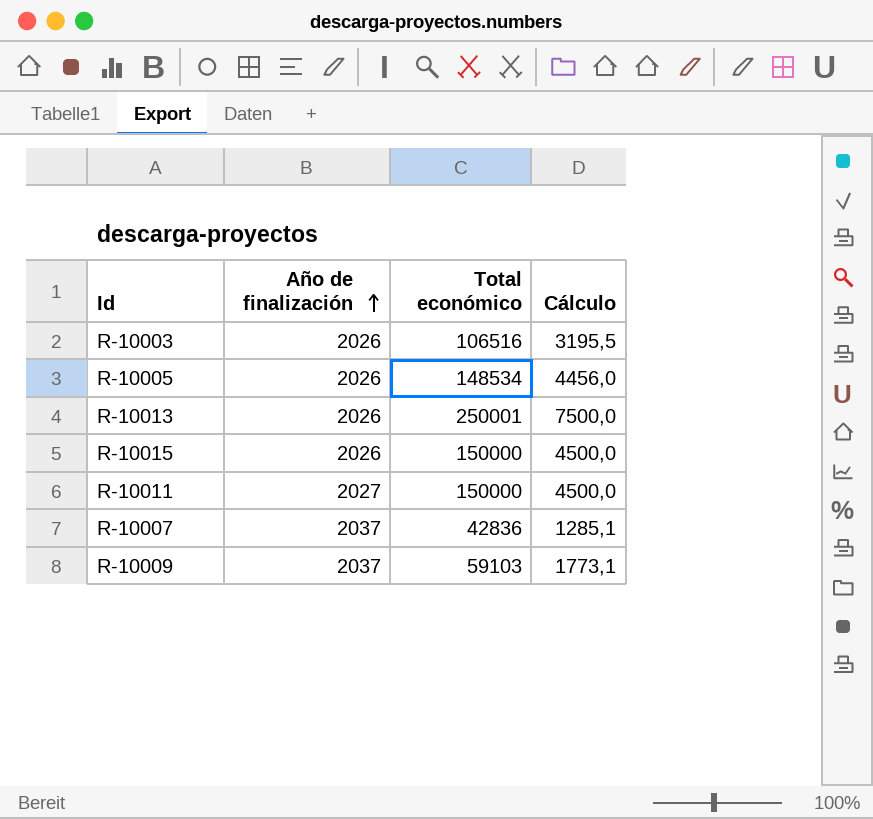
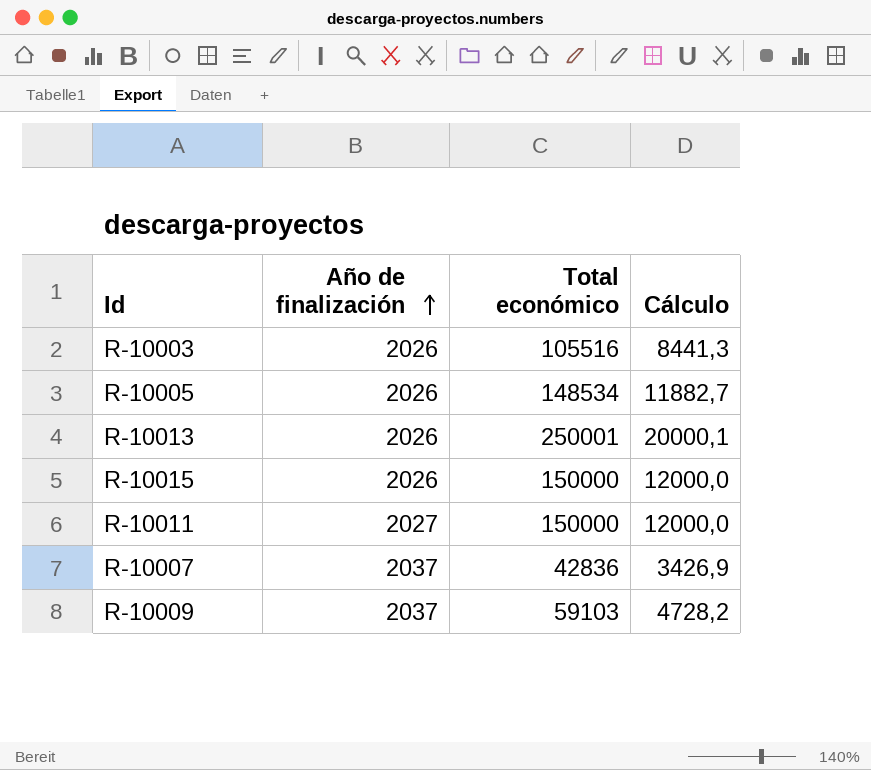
column Cálculo | formula: [Total económico] * 0,03 -> [Total económico] * 0,08
R-10003 | Total económico: 106516 -> 105516

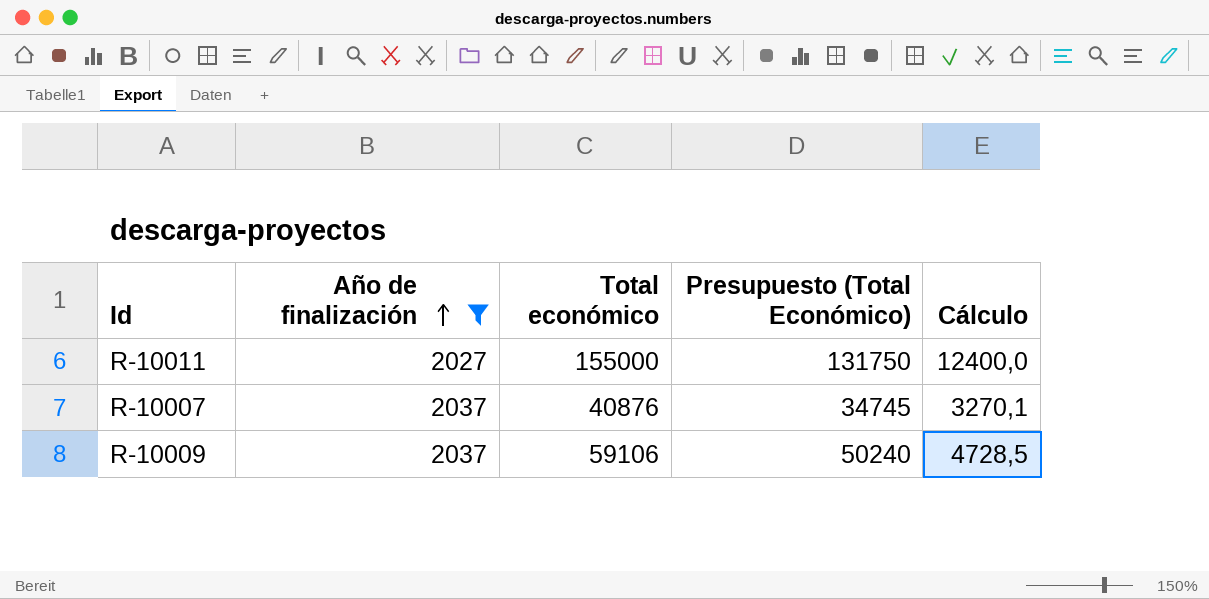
filter: none -> Año de finalización != 2026
column Presupuesto (Total Económico) | formula: none -> [Total económico] * 0,85
R-10011 | Total económico: 150000 -> 155000
R-10011 | Cálculo: 12000,0 -> 12400,0
R-10007 | Total económico: 42836 -> 40876
R-10007 | Cálculo: 3426,9 -> 3270,1
R-10009 | Total económico: 59103 -> 59106
R-10009 | Cálculo: 4728,2 -> 4728,5

